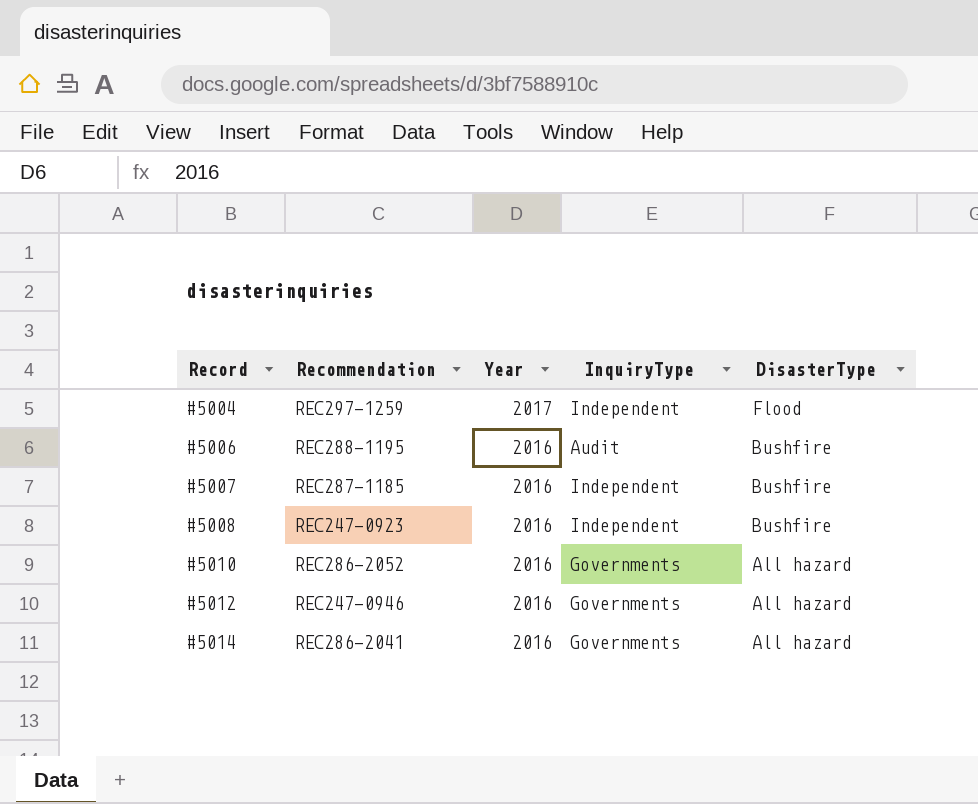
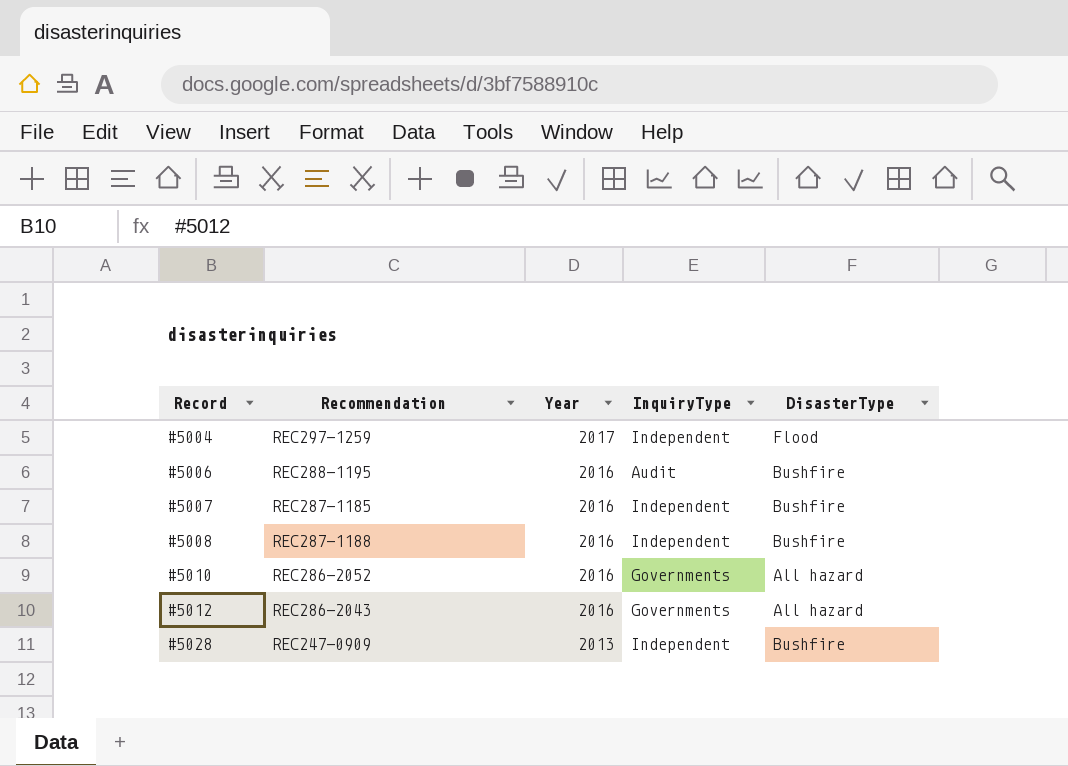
row #5014: REC286-2041 | 2016 | Governments | All hazard -> none
#5008 | Recommendation: REC247-0923 -> REC287-1188
#5012 | Recommendation: REC247-0946 -> REC286-2043
row #5028: none -> REC247-0909 | 2013 | Independent | Bushfire

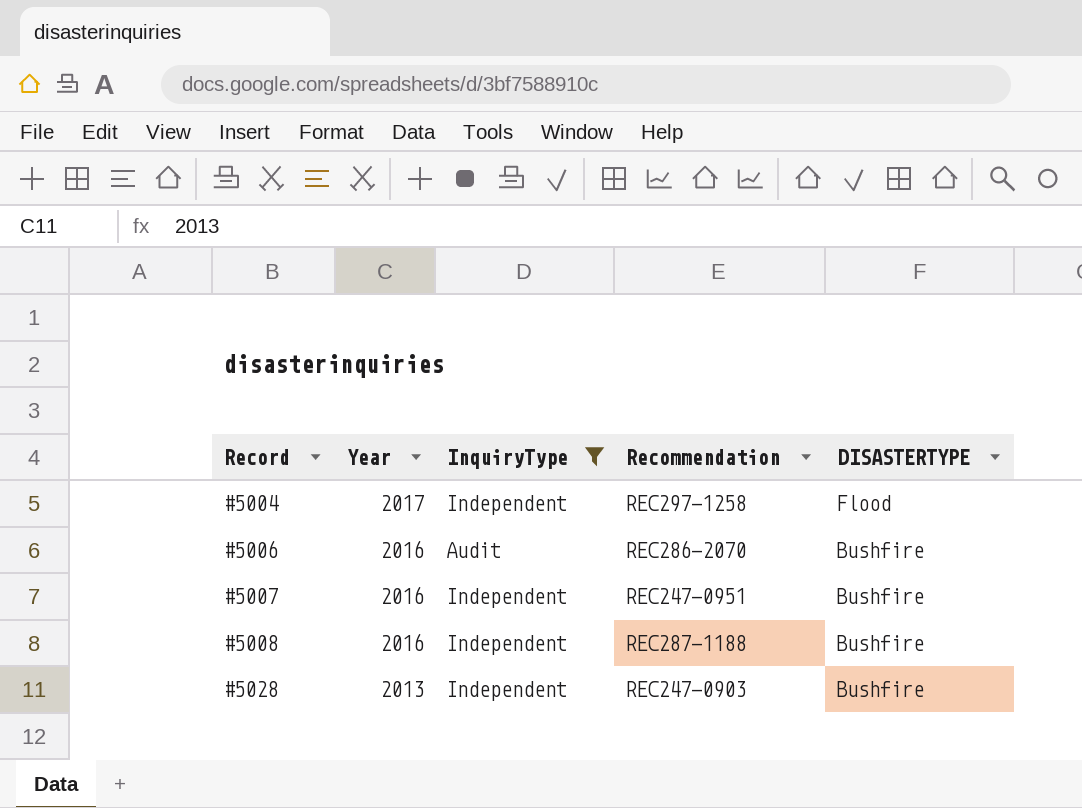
filter: none -> InquiryType != Governments
column Recommendation | position: 2 -> 4
column name: DisasterType -> DISASTERTYPE
#5004 | Recommendation: REC297-1259 -> REC297-1258
#5006 | Recommendation: REC288-1195 -> REC286-2070
#5007 | Recommendation: REC287-1185 -> REC247-0951
#5028 | Recommendation: REC247-0909 -> REC247-0903

